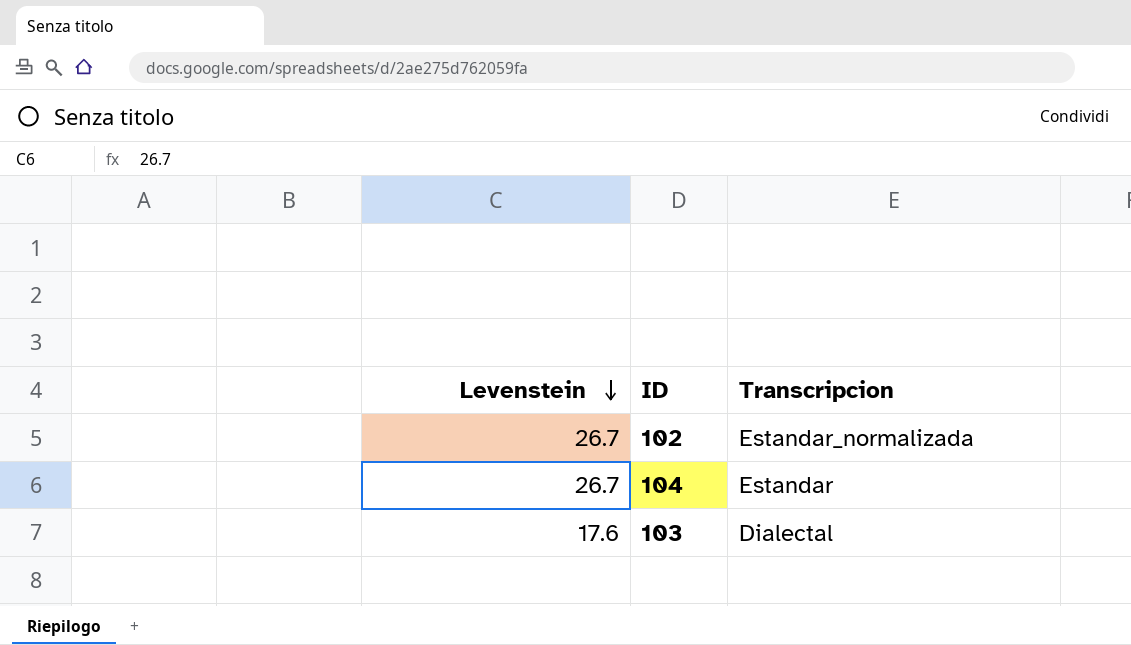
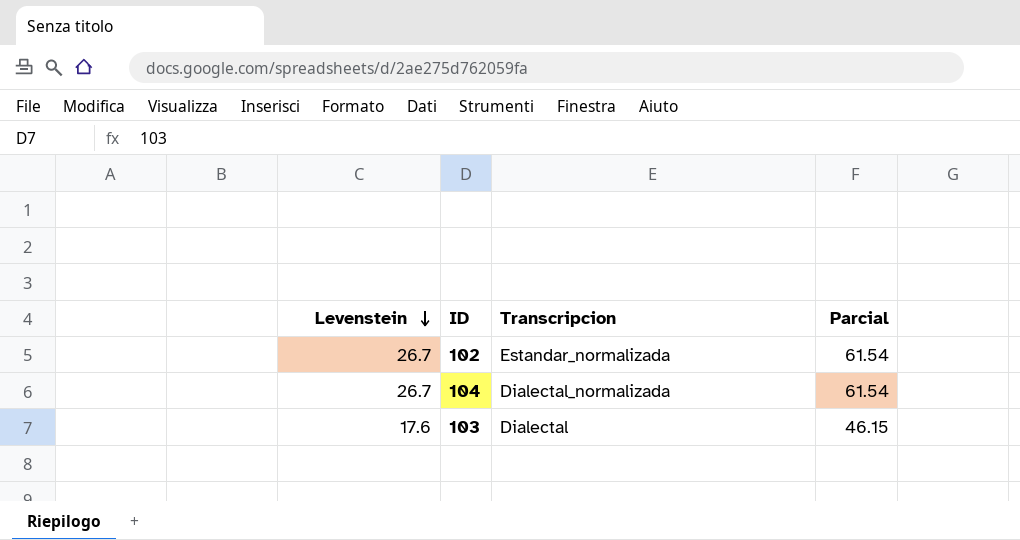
column Parcial | position: none -> 4
104 | Transcripcion: Estandar -> Dialectal_normalizada

